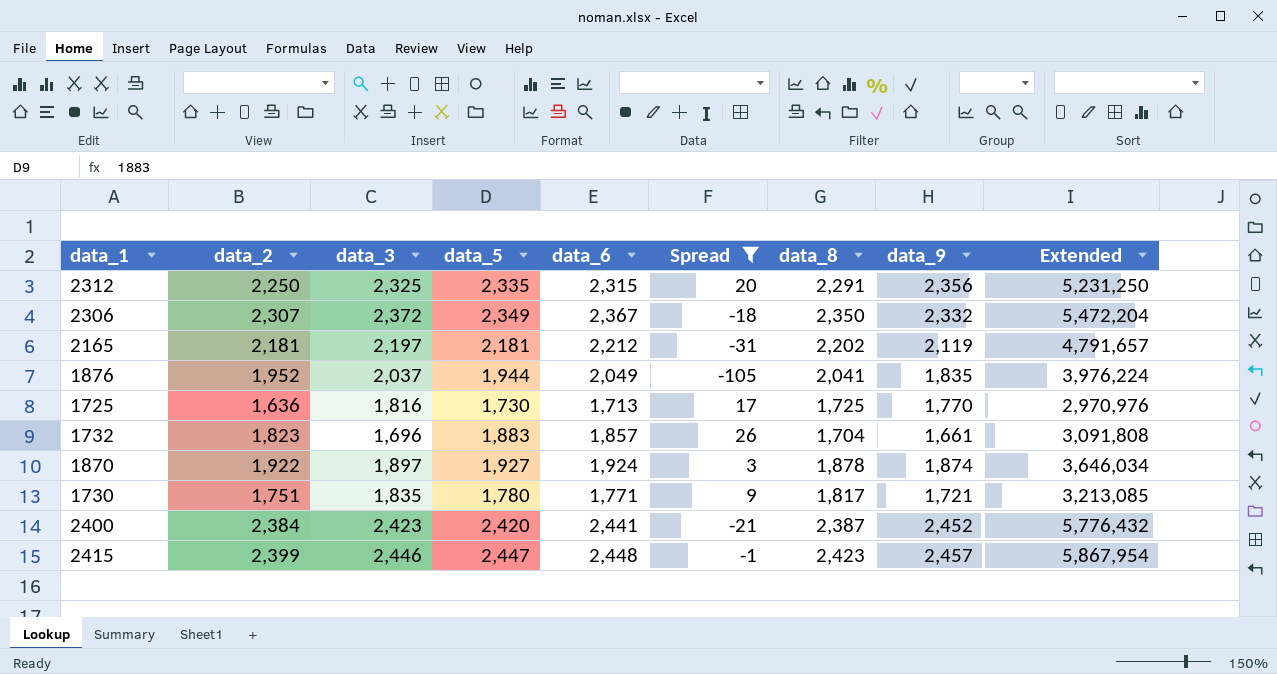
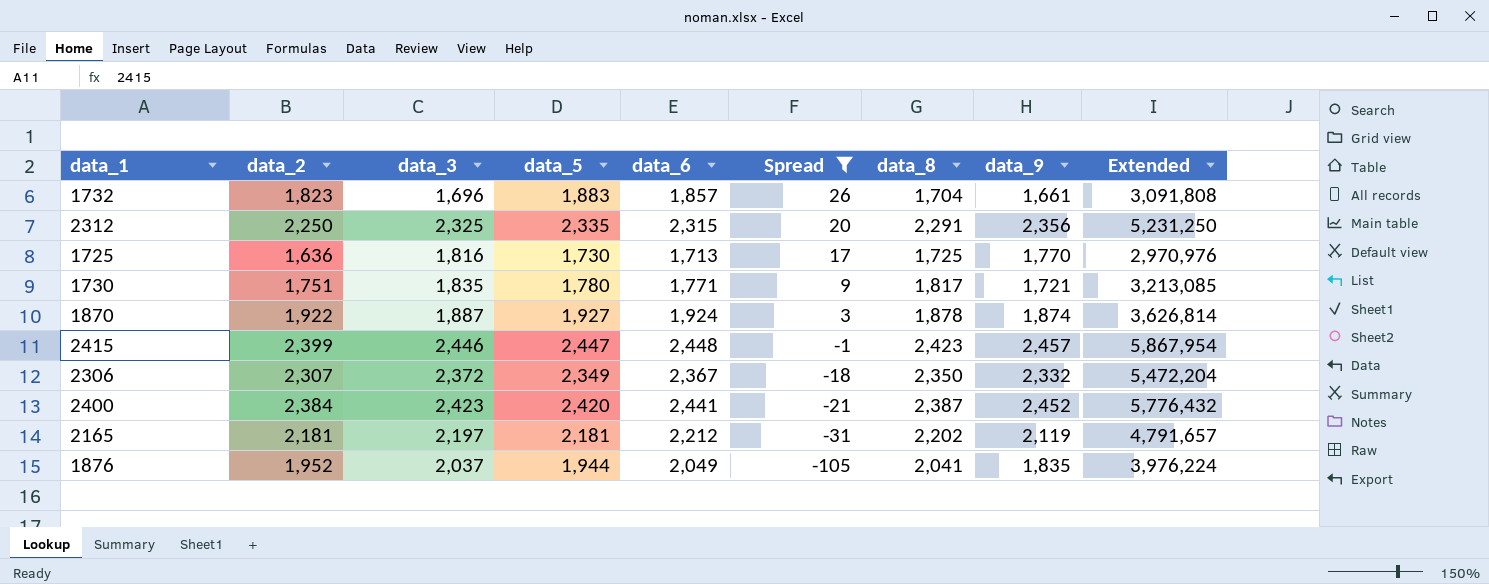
row order: none -> Spread descending
1870 | data_3: 1,897 -> 1,887
1870 | Extended: 3,646,034 -> 3,626,814

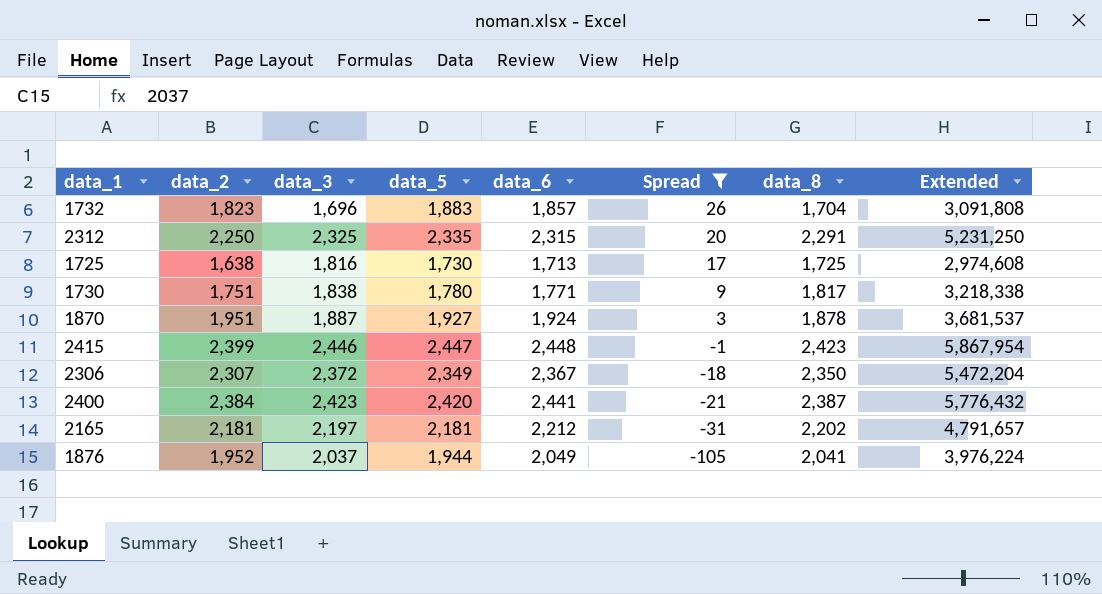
column data_9 | position: 8 -> none
1725 | data_2: 1,636 -> 1,638
1725 | Extended: 2,970,976 -> 2,974,608
1730 | data_3: 1,835 -> 1,838
1730 | Extended: 3,213,085 -> 3,218,338
1870 | data_2: 1,922 -> 1,951
1870 | Extended: 3,626,814 -> 3,681,537

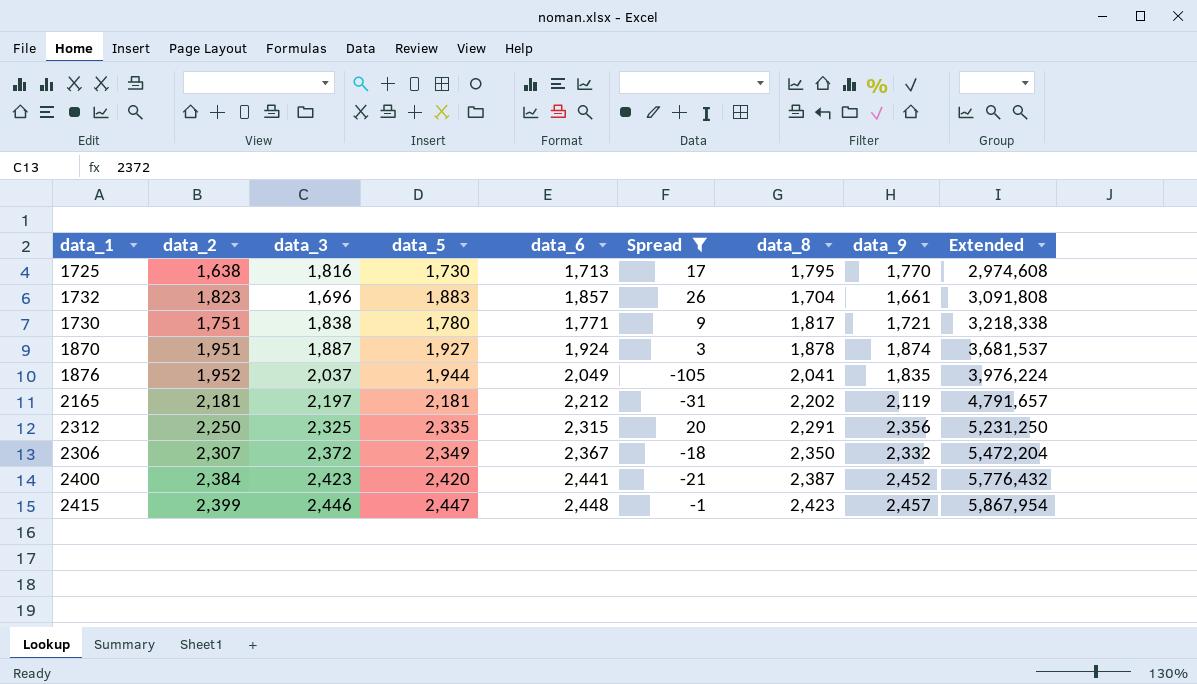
row order: Spread descending -> Extended ascending
column data_9 | position: none -> 8
1725 | data_8: 1,725 -> 1,795

